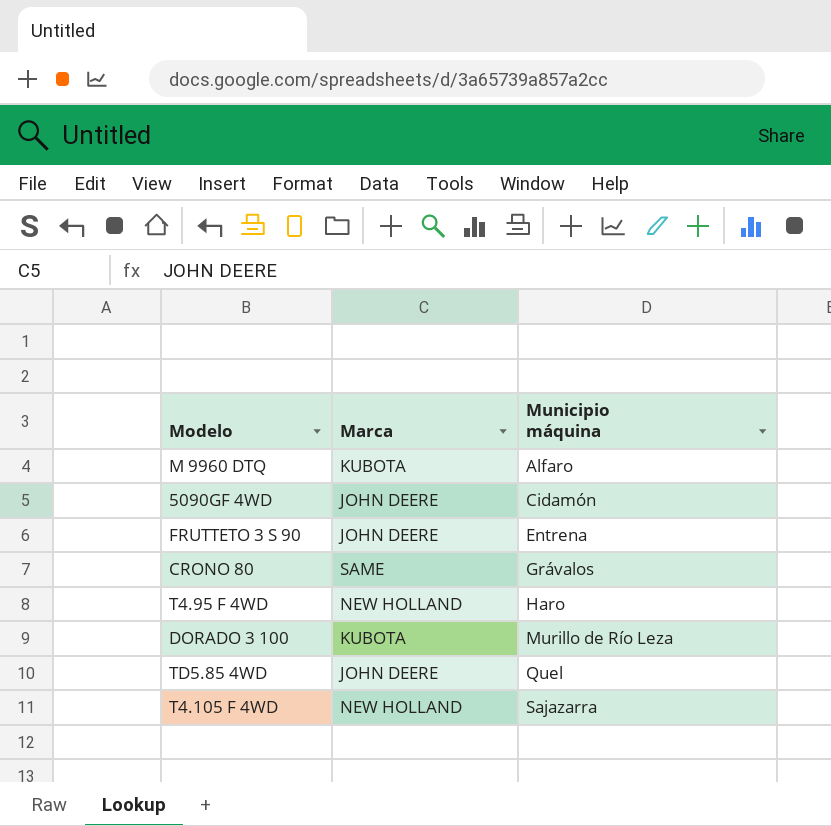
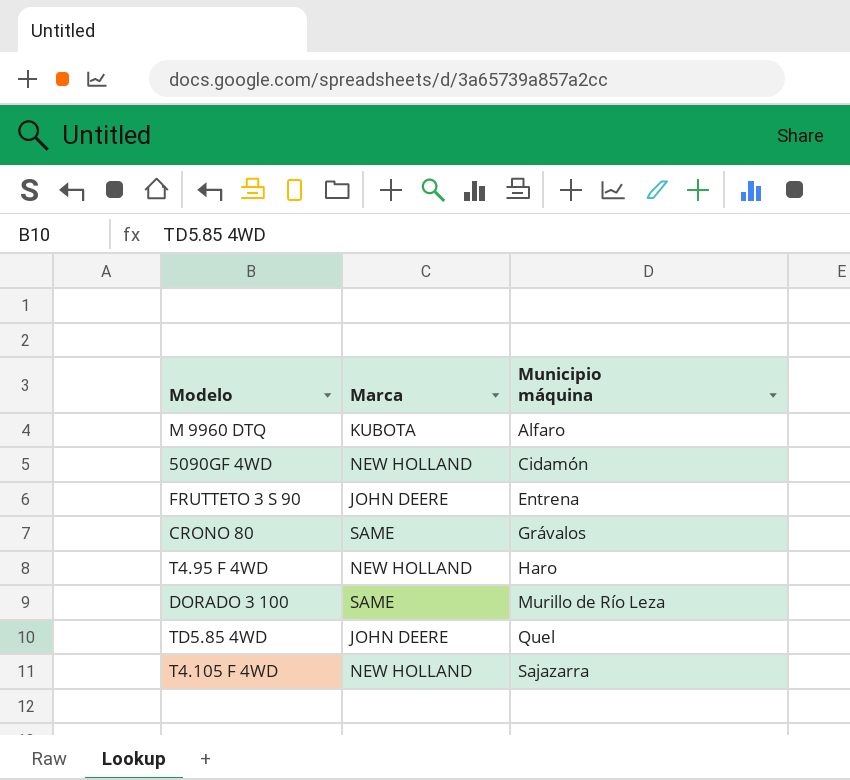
5090GF 4WD | Marca: JOHN DEERE -> NEW HOLLAND
DORADO 3 100 | Marca: KUBOTA -> SAME

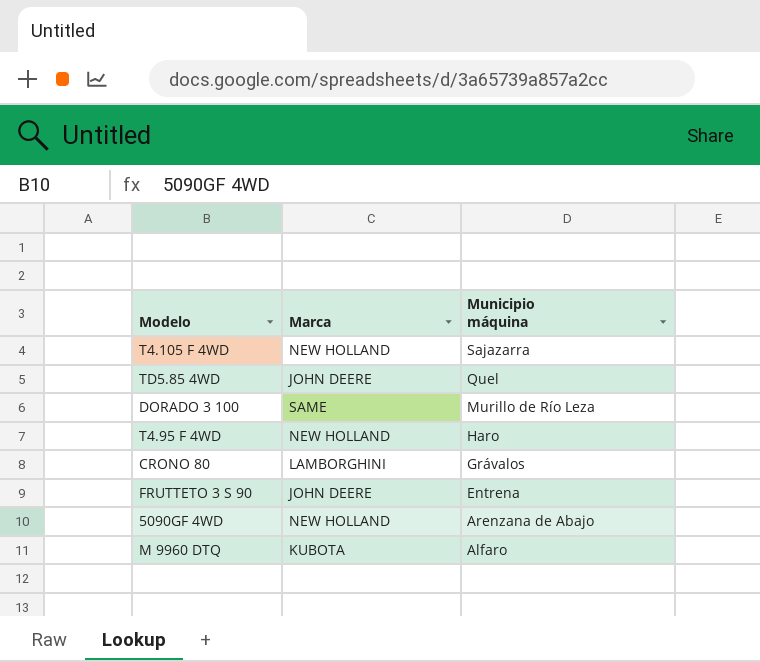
row order: Municipio máquina ascending -> Municipio máquina descending
CRONO 80 | Marca: SAME -> LAMBORGHINI
5090GF 4WD | Municipio máquina: Cidamón -> Arenzana de Abajo

